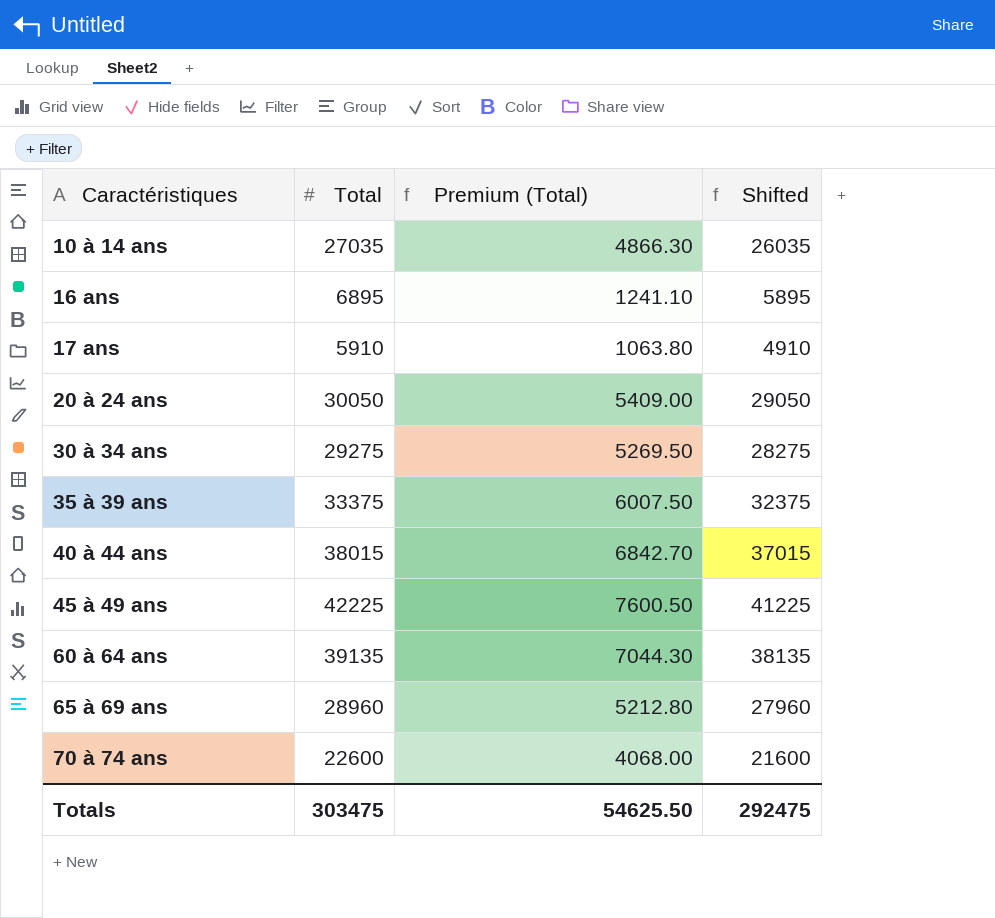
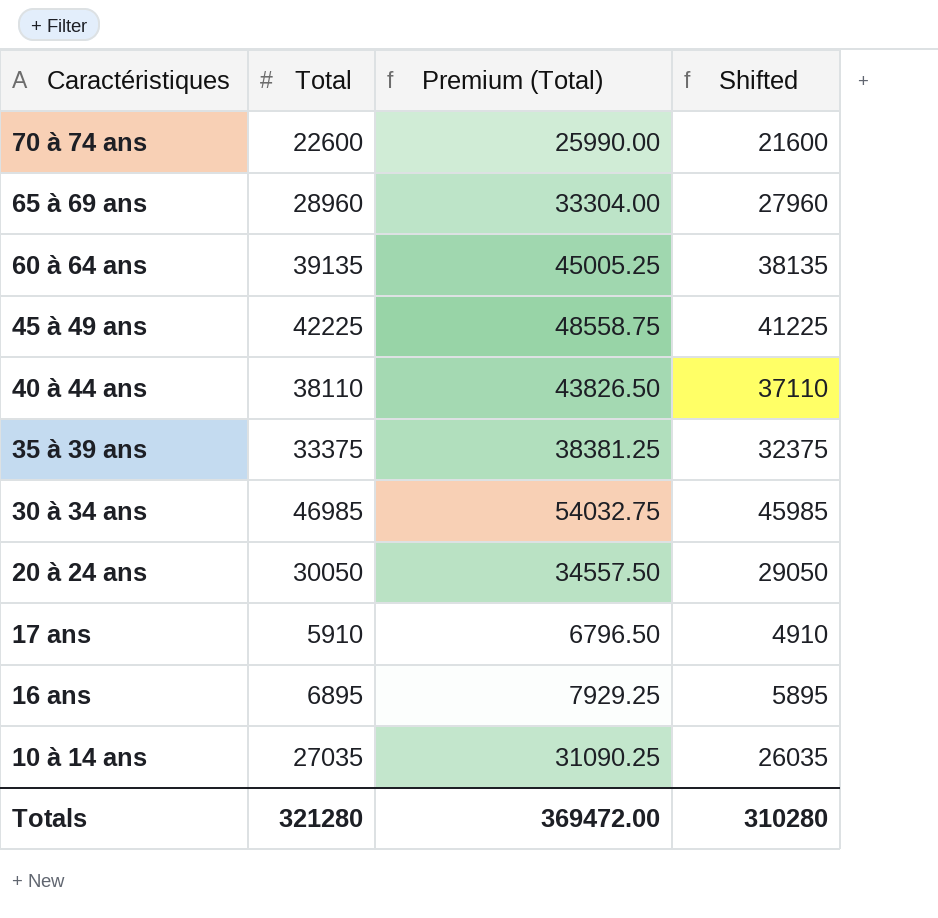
row order: Caractéristiques ascending -> Caractéristiques descending
column Premium (Total) | formula: [Total] * 0.18 -> [Total] * 1.15
40 à 44 ans | Total: 38015 -> 38110
40 à 44 ans | Shifted: 37015 -> 37110
30 à 34 ans | Total: 29275 -> 46985
30 à 34 ans | Shifted: 28275 -> 45985
Totals | Total: 303475 -> 321280
Totals | Premium (Total): 54625.50 -> 369472.00
Totals | Shifted: 292475 -> 310280

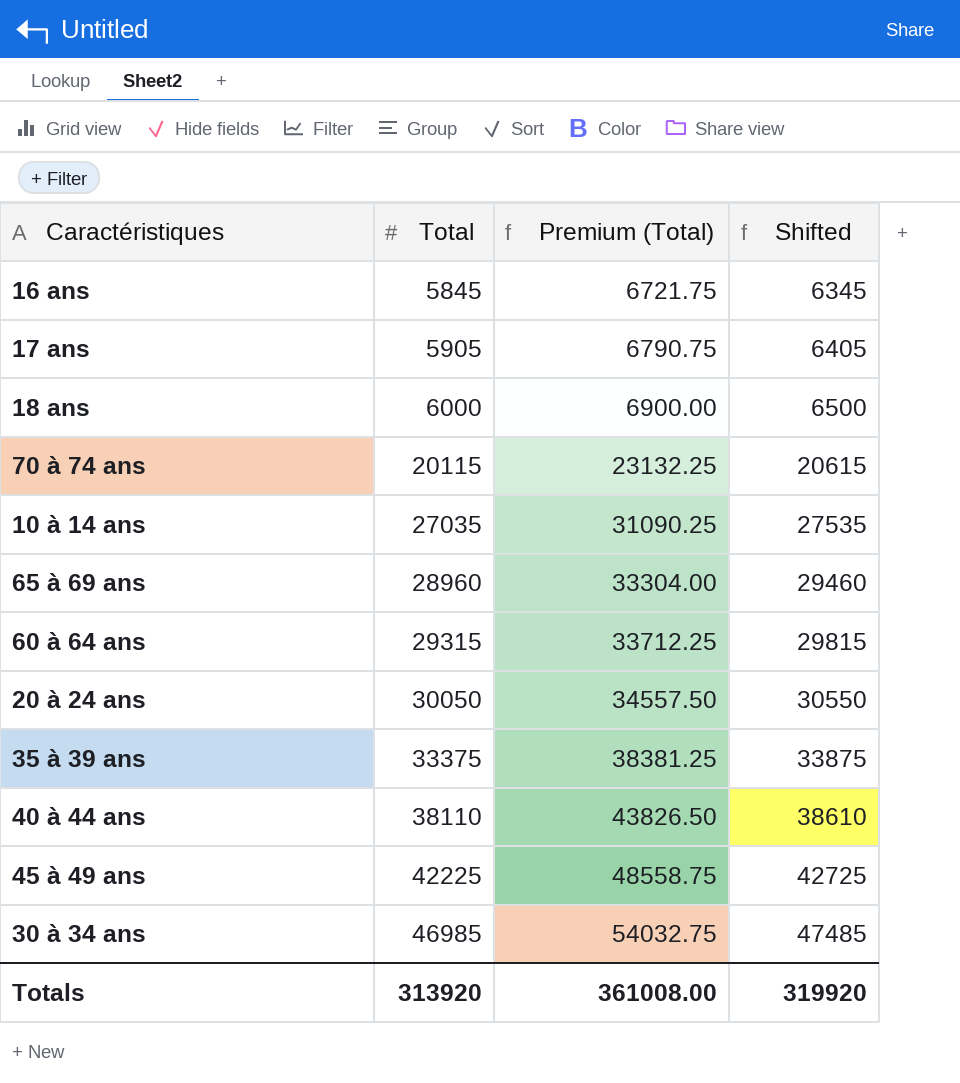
row order: Caractéristiques descending -> Total ascending
column Shifted | formula: [Total] - 1000 -> [Total] + 500
16 ans | Total: 6895 -> 5845
16 ans | Premium (Total): 7929.25 -> 6721.75
17 ans | Total: 5910 -> 5905
17 ans | Premium (Total): 6796.50 -> 6790.75
row 18 ans: none -> 6000 | 6900.00 | 6500
70 à 74 ans | Total: 22600 -> 20115
70 à 74 ans | Premium (Total): 25990.00 -> 23132.25
60 à 64 ans | Total: 39135 -> 29315
60 à 64 ans | Premium (Total): 45005.25 -> 33712.25
Totals | Total: 321280 -> 313920
Totals | Premium (Total): 369472.00 -> 361008.00
Totals | Shifted: 310280 -> 319920

